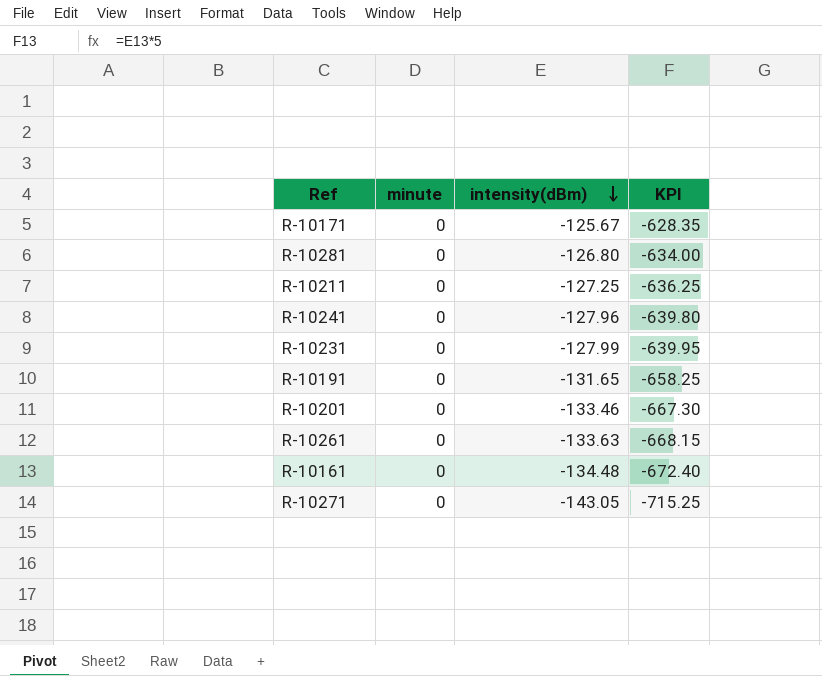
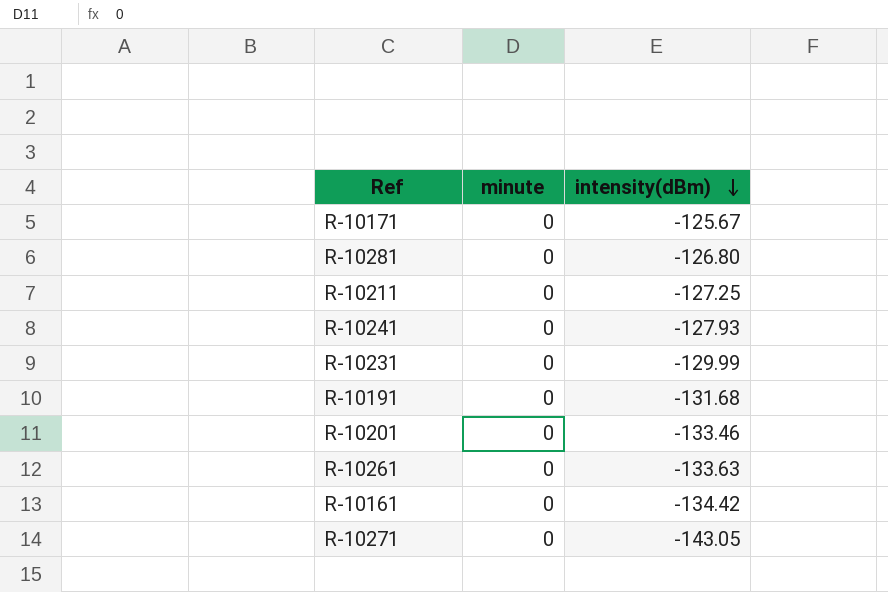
column KPI | formula: [intensity(dBm)] * 5 -> none
R-10241 | intensity(dBm): -127.96 -> -127.93
R-10231 | intensity(dBm): -127.99 -> -129.99
R-10191 | intensity(dBm): -131.65 -> -131.68
R-10161 | intensity(dBm): -134.48 -> -134.42

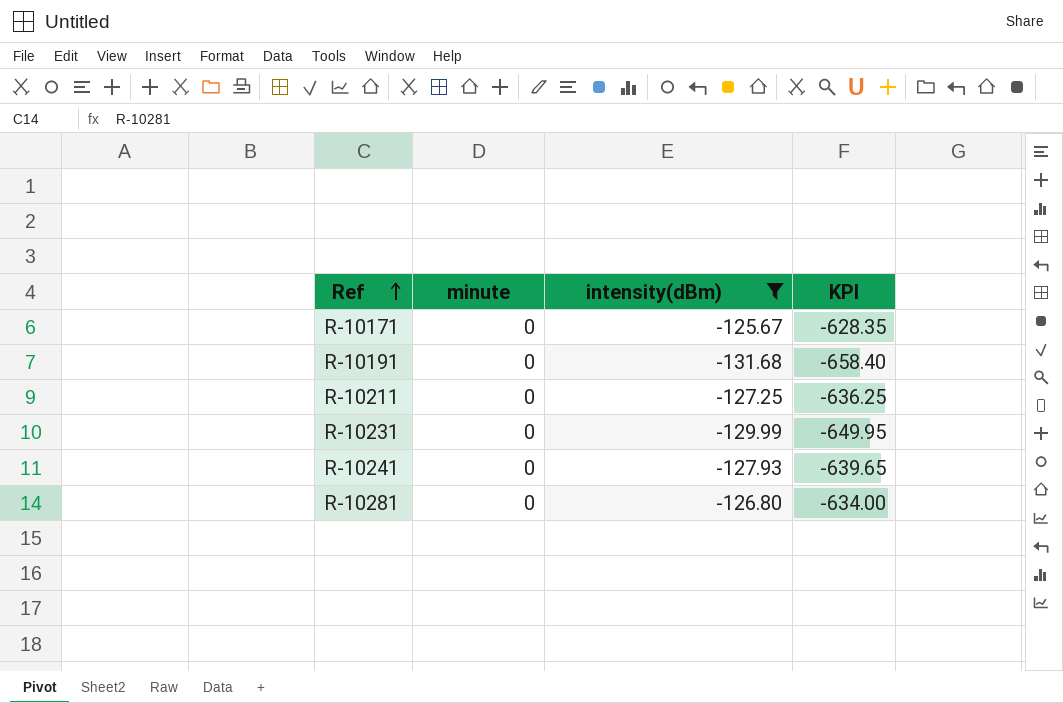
filter: none -> intensity(dBm) >= -131.68
row order: intensity(dBm) descending -> Ref ascending
column KPI | formula: none -> [intensity(dBm)] * 5

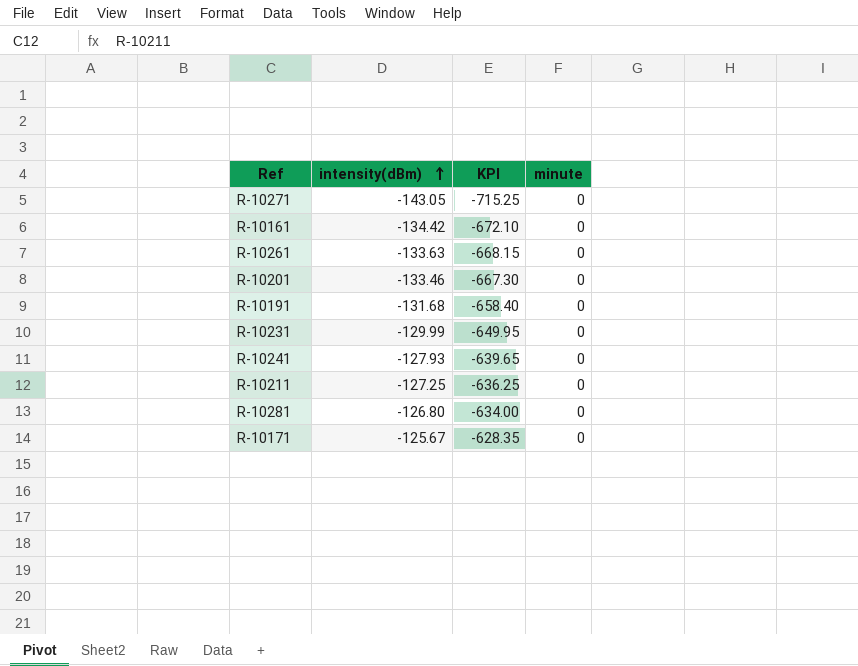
filter: intensity(dBm) >= -131.68 -> none
row order: Ref ascending -> intensity(dBm) ascending
column minute | position: 2 -> 4

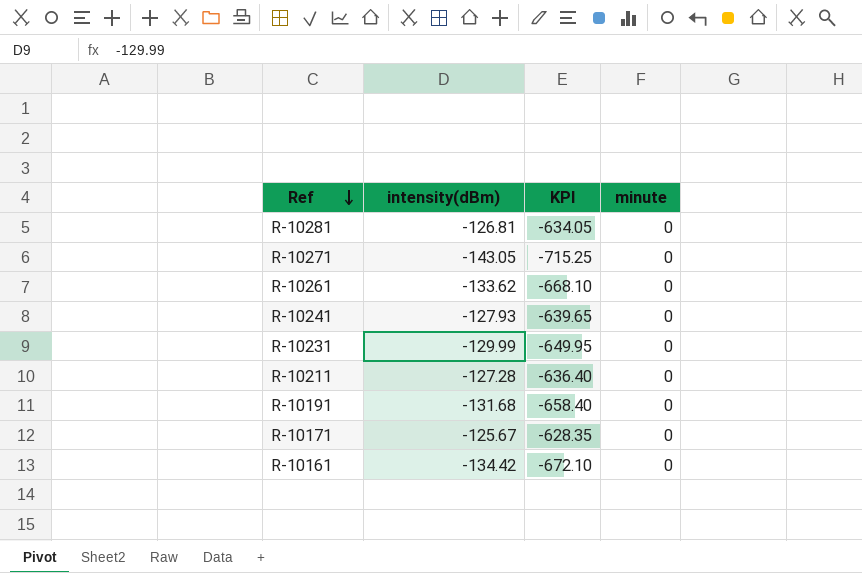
row order: intensity(dBm) ascending -> Ref descending
row R-10201: -133.46 | -667.30 | 0 -> none
R-10281 | intensity(dBm): -126.80 -> -126.81
R-10281 | KPI: -634.00 -> -634.05
R-10261 | intensity(dBm): -133.63 -> -133.62
R-10261 | KPI: -668.15 -> -668.10
R-10211 | intensity(dBm): -127.25 -> -127.28
R-10211 | KPI: -636.25 -> -636.40

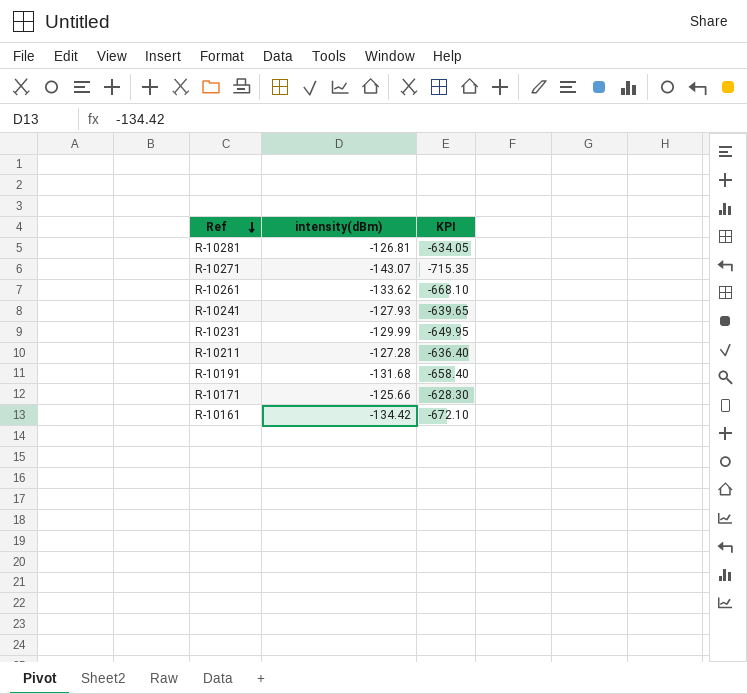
column minute | position: 4 -> none
R-10271 | intensity(dBm): -143.05 -> -143.07
R-10271 | KPI: -715.25 -> -715.35
R-10171 | intensity(dBm): -125.67 -> -125.66
R-10171 | KPI: -628.35 -> -628.30

